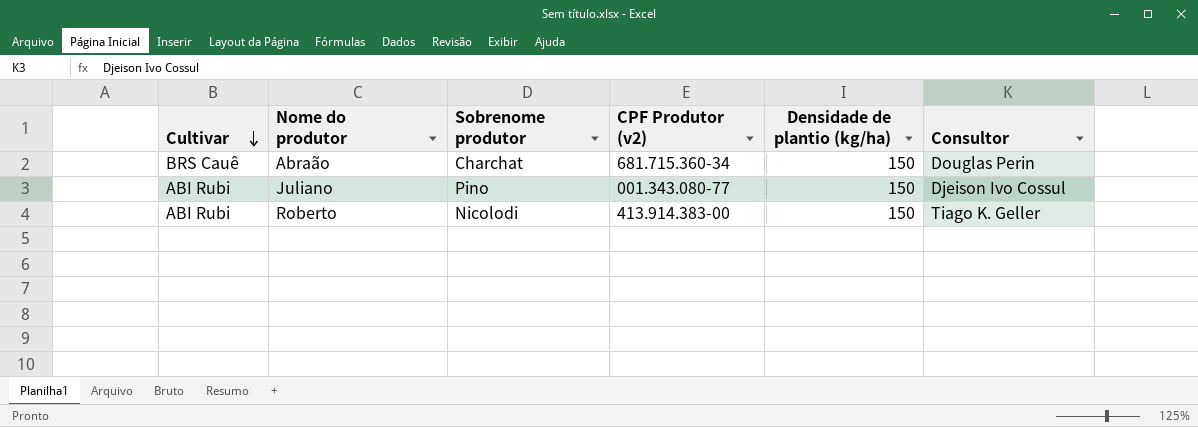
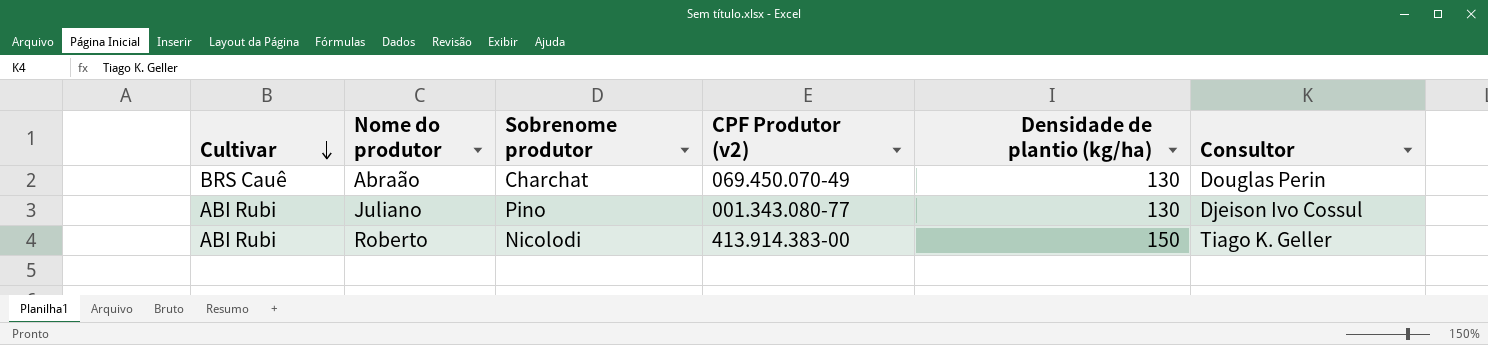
Abraão | CPF Produtor (v2): 681.715.360-34 -> 069.450.070-49
Abraão | Densidade de plantio (kg/ha): 150 -> 130
Juliano | Densidade de plantio (kg/ha): 150 -> 130

